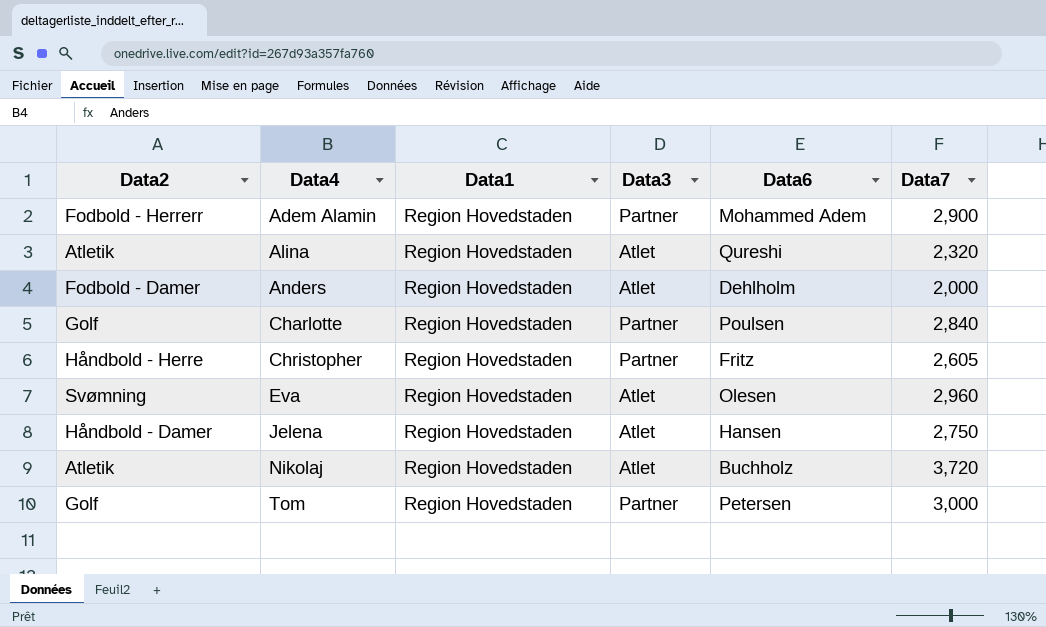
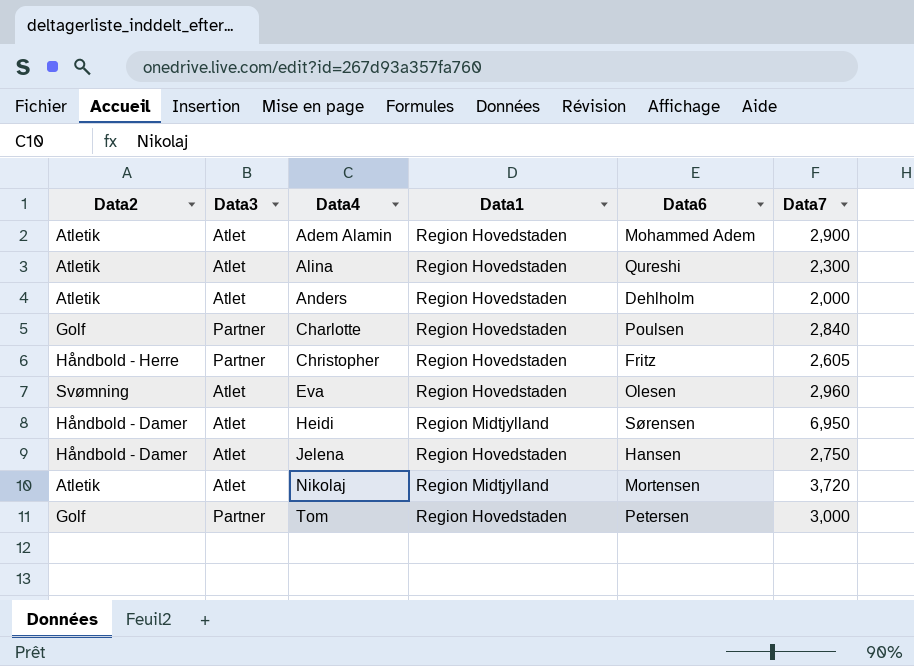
column Data3 | position: 4 -> 2
Adem Alamin | Data2: Fodbold - Herrerr -> Atletik
Adem Alamin | Data3: Partner -> Atlet
Alina | Data7: 2,320 -> 2,300
Anders | Data2: Fodbold - Damer -> Atletik
row Heidi: none -> Håndbold - Damer | Atlet | Region Midtjylland | Sørensen | 6,950
Nikolaj | Data1: Region Hovedstaden -> Region Midtjylland
Nikolaj | Data6: Buchholz -> Mortensen

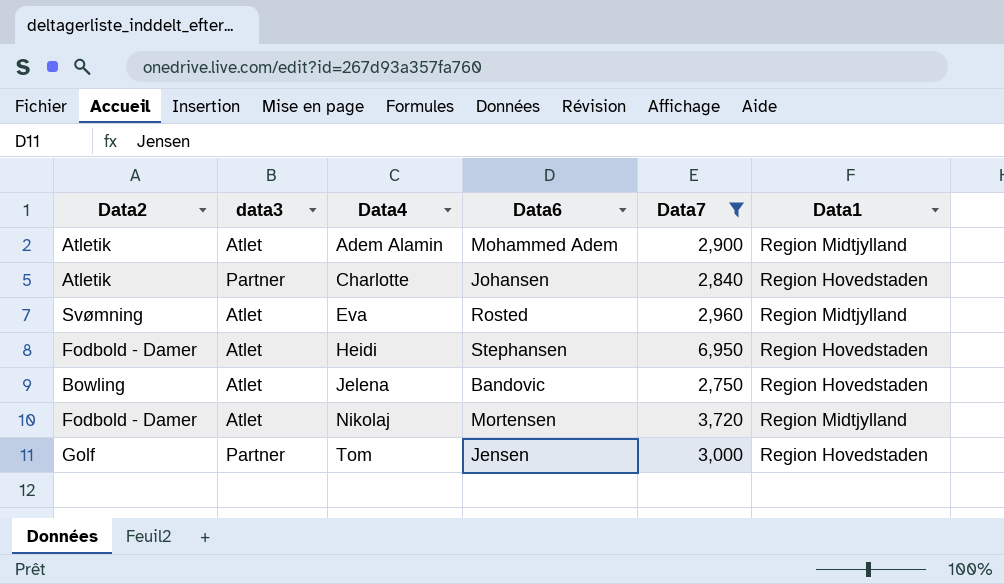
filter: none -> Data7 >= 2,750
column name: Data3 -> data3
column Data1 | position: 4 -> 6
Adem Alamin | Data1: Region Hovedstaden -> Region Midtjylland
Charlotte | Data2: Golf -> Atletik
Charlotte | Data6: Poulsen -> Johansen
Eva | Data6: Olesen -> Rosted
Eva | Data1: Region Hovedstaden -> Region Midtjylland
Heidi | Data2: Håndbold - Damer -> Fodbold - Damer
Heidi | Data6: Sørensen -> Stephansen
Heidi | Data1: Region Midtjylland -> Region Hovedstaden
Jelena | Data2: Håndbold - Damer -> Bowling
Jelena | Data6: Hansen -> Bandovic
Nikolaj | Data2: Atletik -> Fodbold - Damer
Tom | Data6: Petersen -> Jensen

